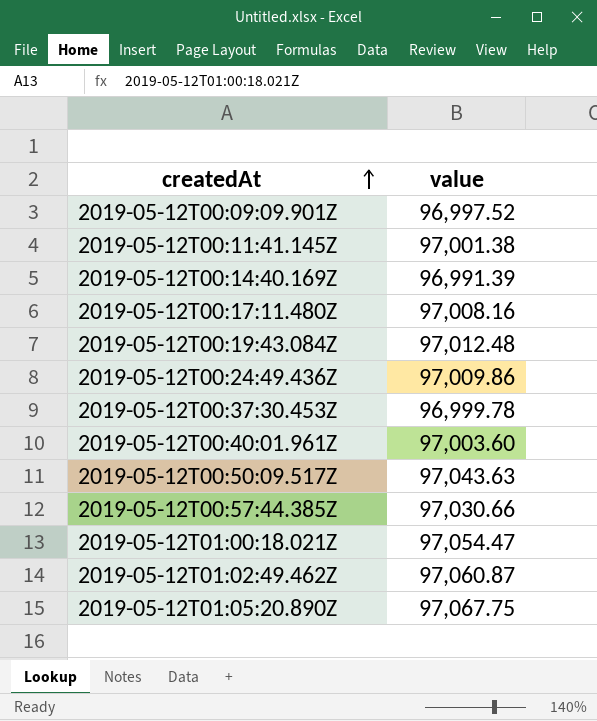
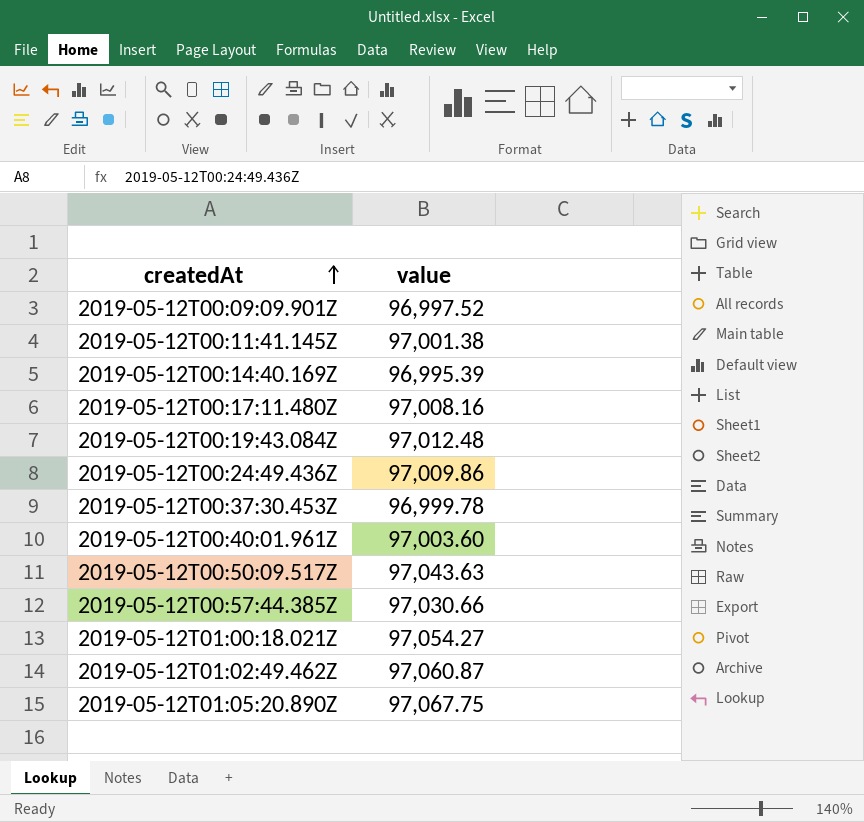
2019-05-12T00:14:40.169Z | value: 96,991.39 -> 96,995.39
2019-05-12T01:00:18.021Z | value: 97,054.47 -> 97,054.27

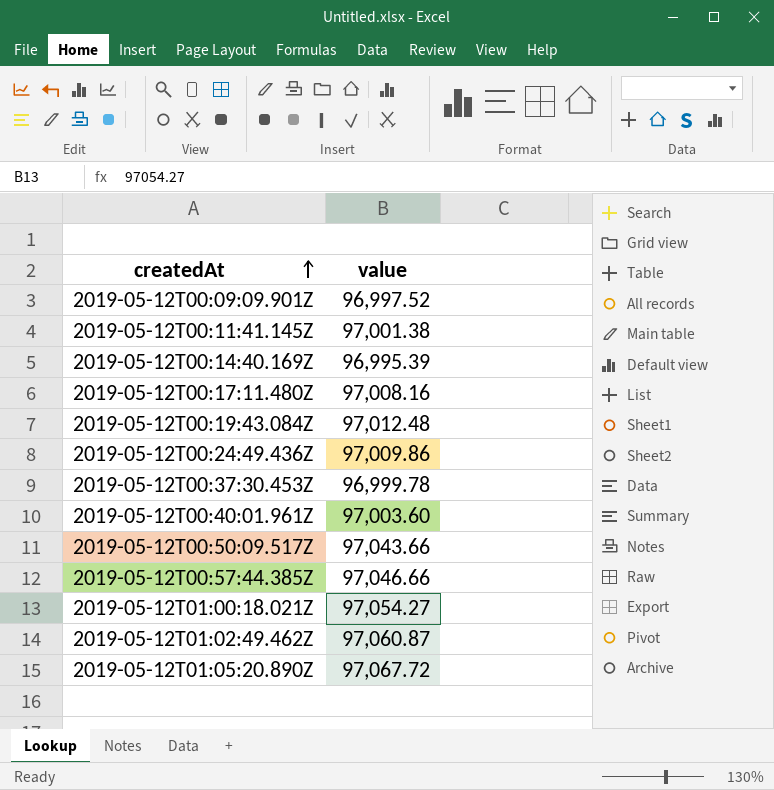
2019-05-12T00:50:09.517Z | value: 97,043.63 -> 97,043.66
2019-05-12T00:57:44.385Z | value: 97,030.66 -> 97,046.66
2019-05-12T01:05:20.890Z | value: 97,067.75 -> 97,067.72

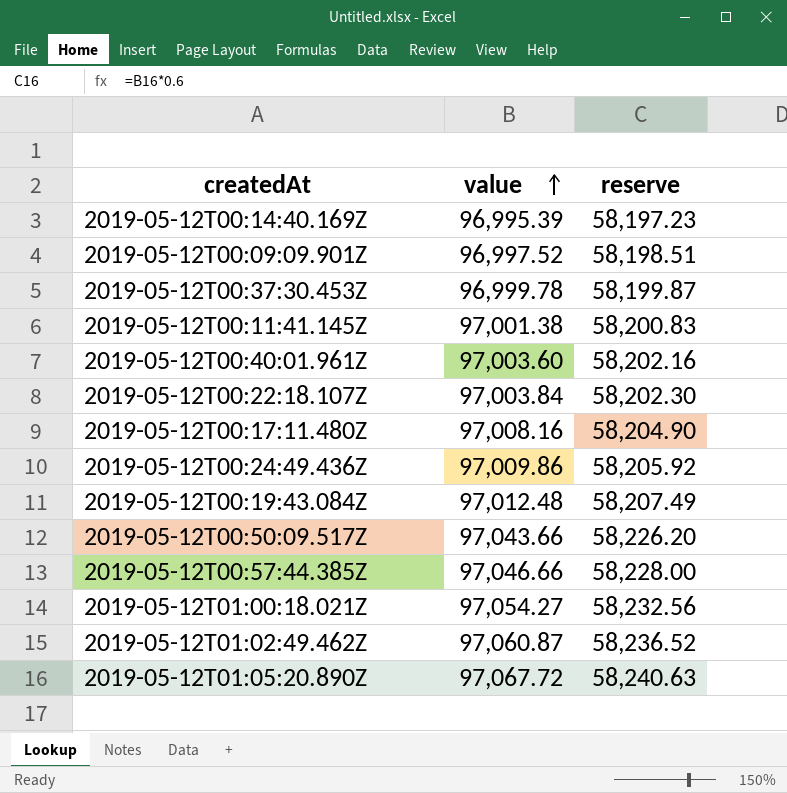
row order: createdAt ascending -> value ascending
column reserve | formula: none -> [value] * 0.6
row 2019-05-12T00:22:18.107Z: none -> 97,003.84 | 58,202.30

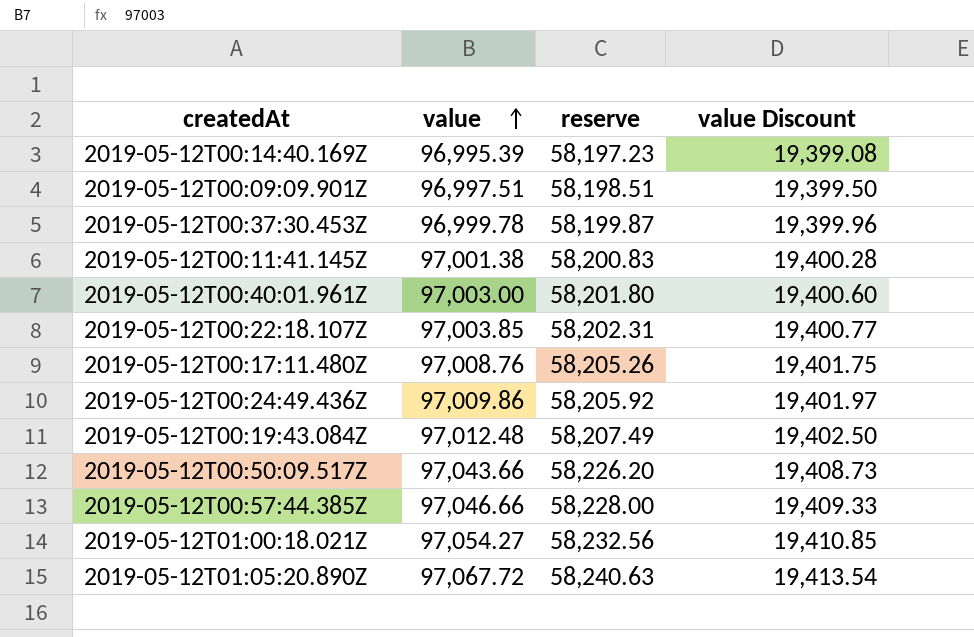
column value Discount | formula: none -> [value] * 0.2
row 2019-05-12T01:02:49.462Z: 97,060.87 | 58,236.52 -> none
2019-05-12T00:09:09.901Z | value: 96,997.52 -> 96,997.51
2019-05-12T00:40:01.961Z | value: 97,003.60 -> 97,003.00
2019-05-12T00:40:01.961Z | reserve: 58,202.16 -> 58,201.80
2019-05-12T00:22:18.107Z | value: 97,003.84 -> 97,003.85
2019-05-12T00:22:18.107Z | reserve: 58,202.30 -> 58,202.31
2019-05-12T00:17:11.480Z | value: 97,008.16 -> 97,008.76
2019-05-12T00:17:11.480Z | reserve: 58,204.90 -> 58,205.26

